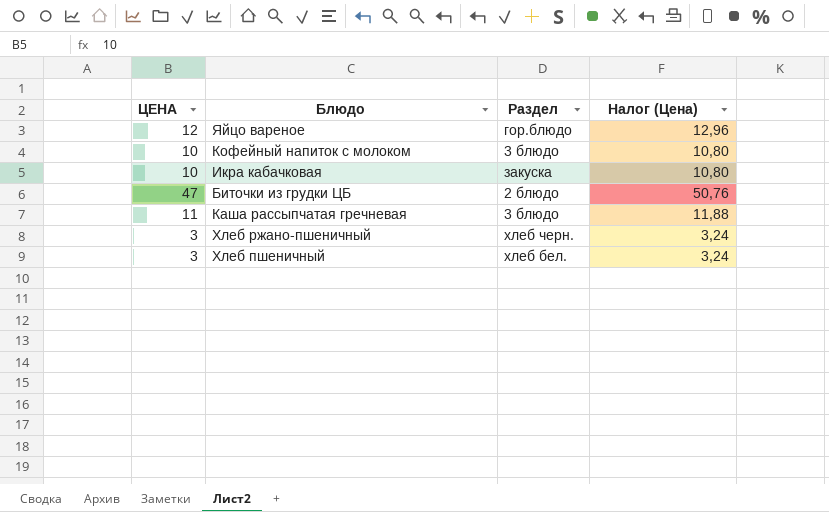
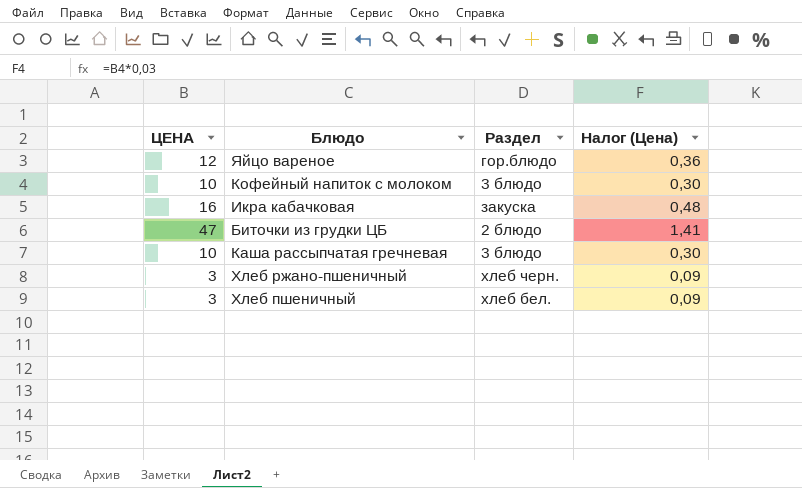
column Налог (Цена) | formula: [ЦЕНА] * 1,08 -> [ЦЕНА] * 0,03
Икра кабачковая | ЦЕНА: 10 -> 16
Каша рассыпчатая гречневая | ЦЕНА: 11 -> 10

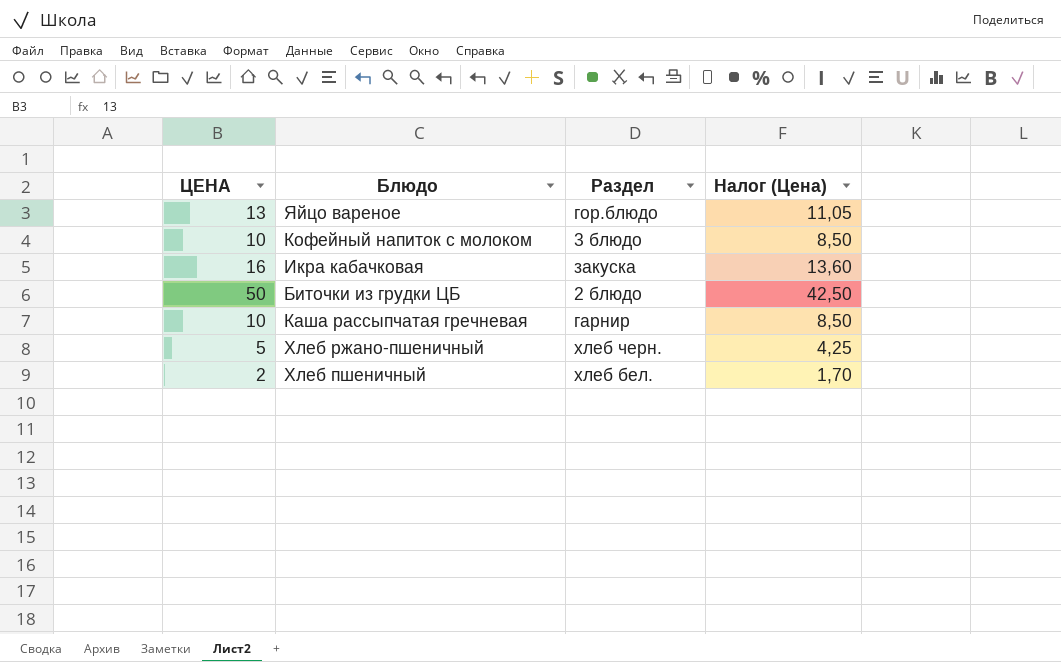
column Налог (Цена) | formula: [ЦЕНА] * 0,03 -> [ЦЕНА] * 0,85
Яйцо вареное | ЦЕНА: 12 -> 13
Биточки из грудки ЦБ | ЦЕНА: 47 -> 50
Каша рассыпчатая гречневая | Раздел: 3 блюдо -> гарнир
Хлеб ржано-пшеничный | ЦЕНА: 3 -> 5
Хлеб пшеничный | ЦЕНА: 3 -> 2

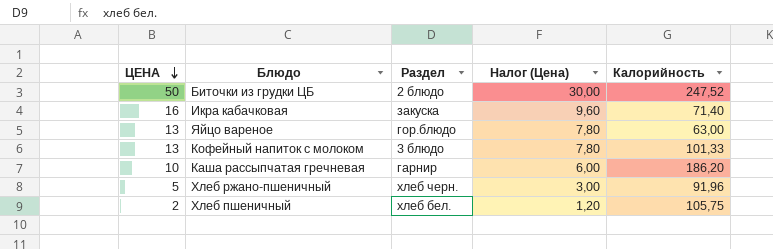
row order: none -> ЦЕНА descending
column Налог (Цена) | formula: [ЦЕНА] * 0,85 -> [ЦЕНА] * 0,6
column Калорийность | position: none -> 5
Кофейный напиток с молоком | ЦЕНА: 10 -> 13

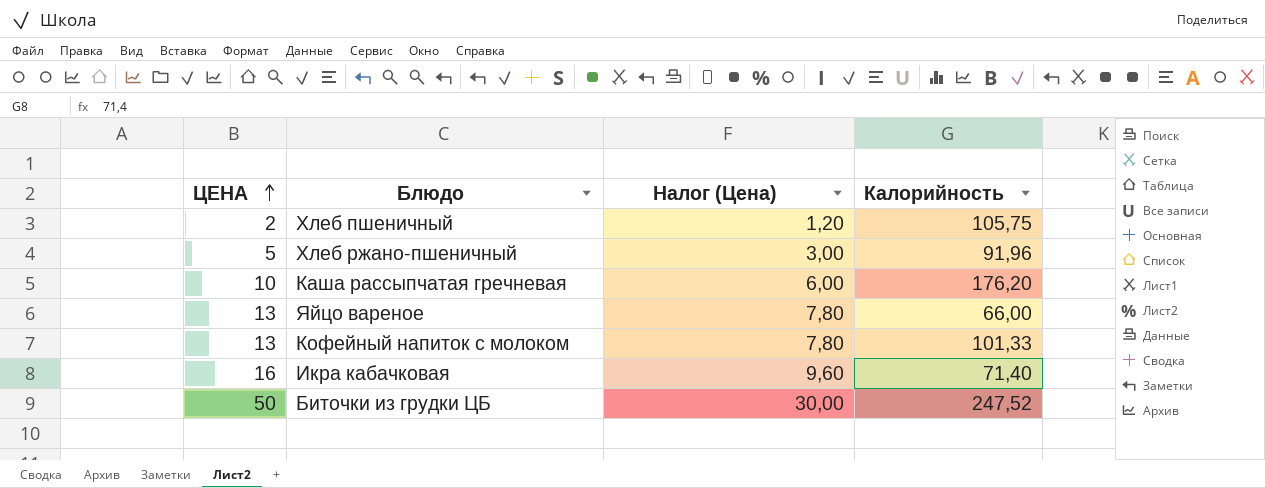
row order: ЦЕНА descending -> ЦЕНА ascending
column Раздел | position: 3 -> none
Каша рассыпчатая гречневая | Калорийность: 186,20 -> 176,20
Яйцо вареное | Калорийность: 63,00 -> 66,00

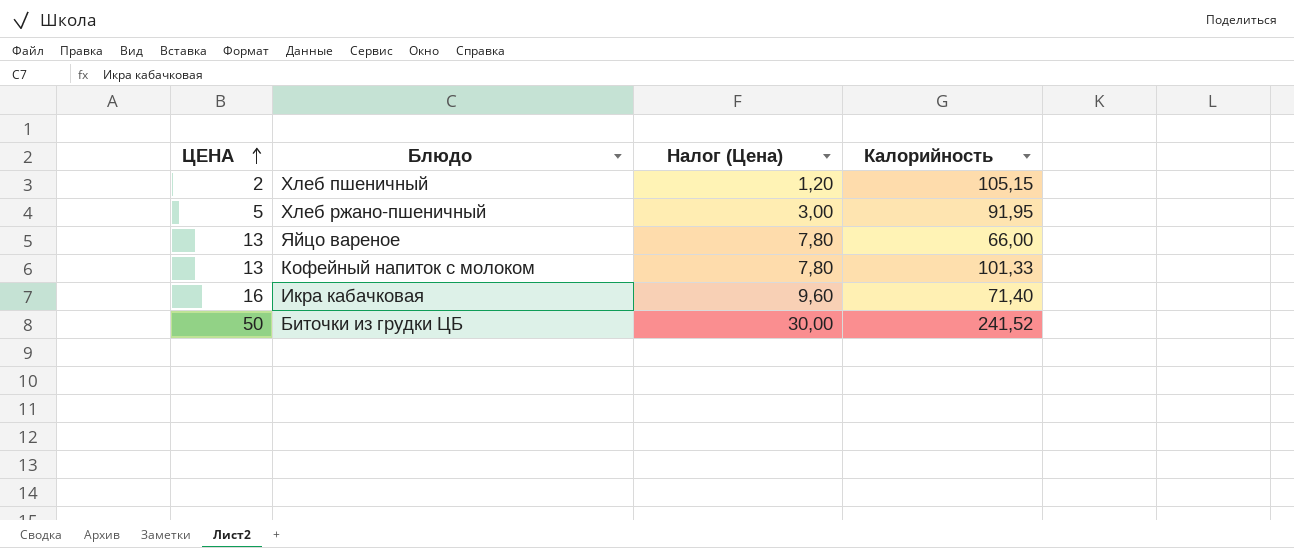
row Каша рассыпчатая гречневая: 10 | 6,00 | 176,20 -> none
Хлеб пшеничный | Калорийность: 105,75 -> 105,15
Хлеб ржано-пшеничный | Калорийность: 91,96 -> 91,95
Биточки из грудки ЦБ | Калорийность: 247,52 -> 241,52

